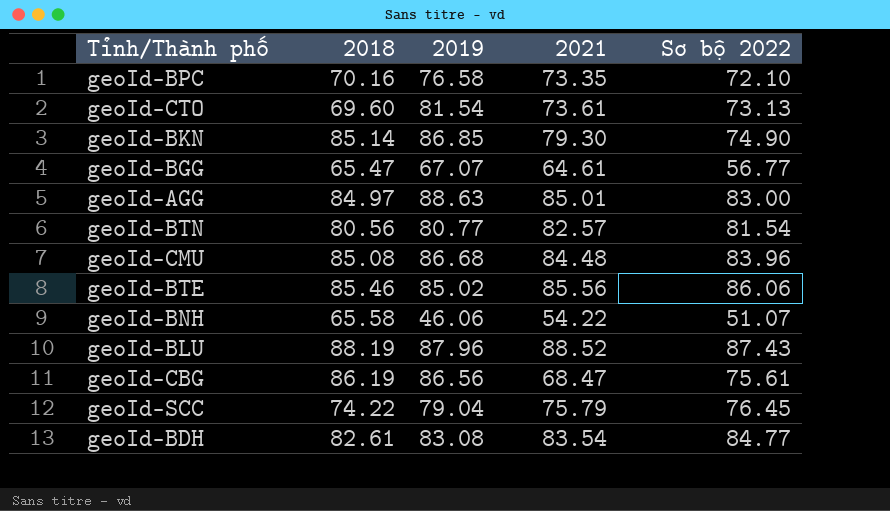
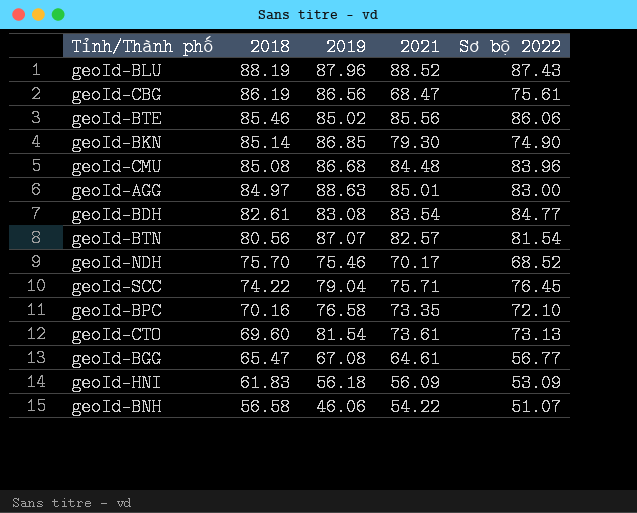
row order: none -> 2018 descending
geoId-BTN | 2019: 80.77 -> 87.07
row geoId-NDH: none -> 75.70 | 75.46 | 70.17 | 68.52
geoId-SCC | 2021: 75.79 -> 75.71
geoId-BGG | 2019: 67.07 -> 67.08
row geoId-HNI: none -> 61.83 | 56.18 | 56.09 | 53.09
geoId-BNH | 2018: 65.58 -> 56.58

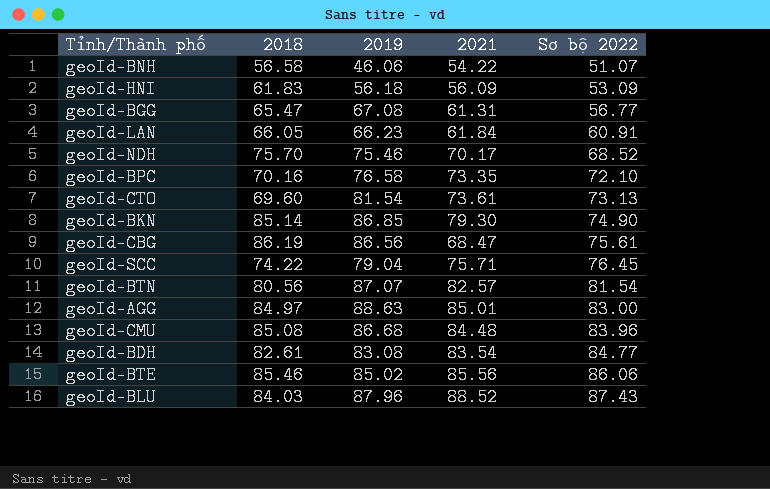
row order: 2018 descending -> Sơ bộ 2022 ascending
geoId-BGG | 2021: 64.61 -> 61.31
row geoId-LAN: none -> 66.05 | 66.23 | 61.84 | 60.91
geoId-BLU | 2018: 88.19 -> 84.03

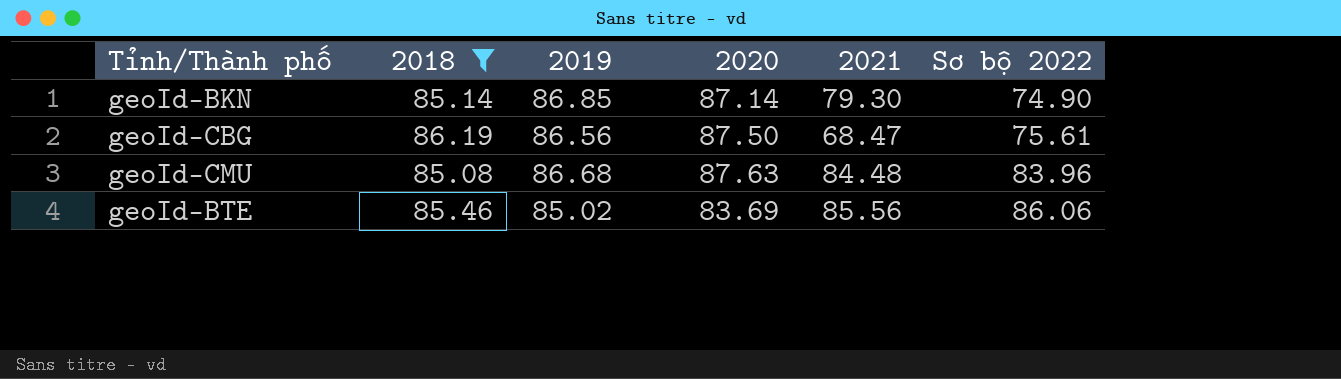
filter: none -> 2018 >= 85.08
column 2020 | position: none -> 4

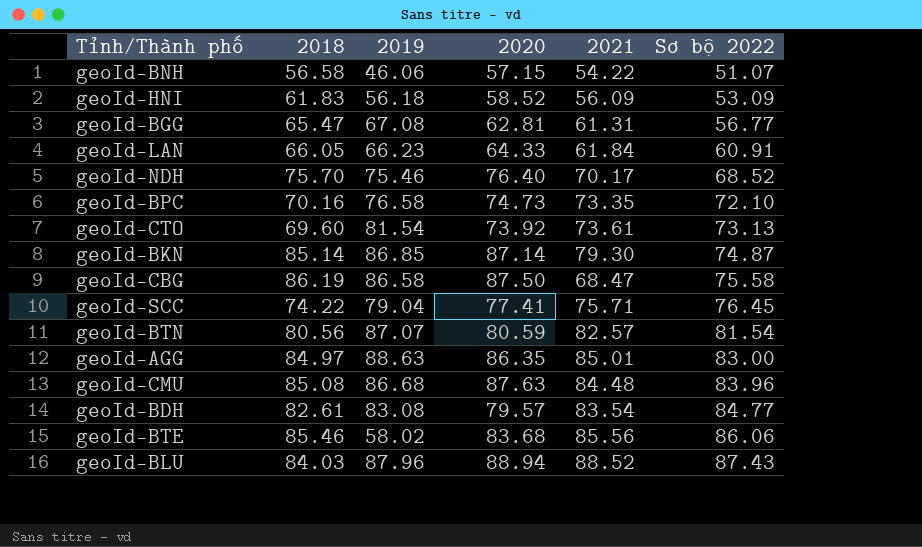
filter: 2018 >= 85.08 -> none
geoId-BKN | Sơ bộ 2022: 74.90 -> 74.87
geoId-CBG | 2019: 86.56 -> 86.58
geoId-CBG | Sơ bộ 2022: 75.61 -> 75.58
geoId-BTE | 2019: 85.02 -> 58.02
geoId-BTE | 2020: 83.69 -> 83.68

